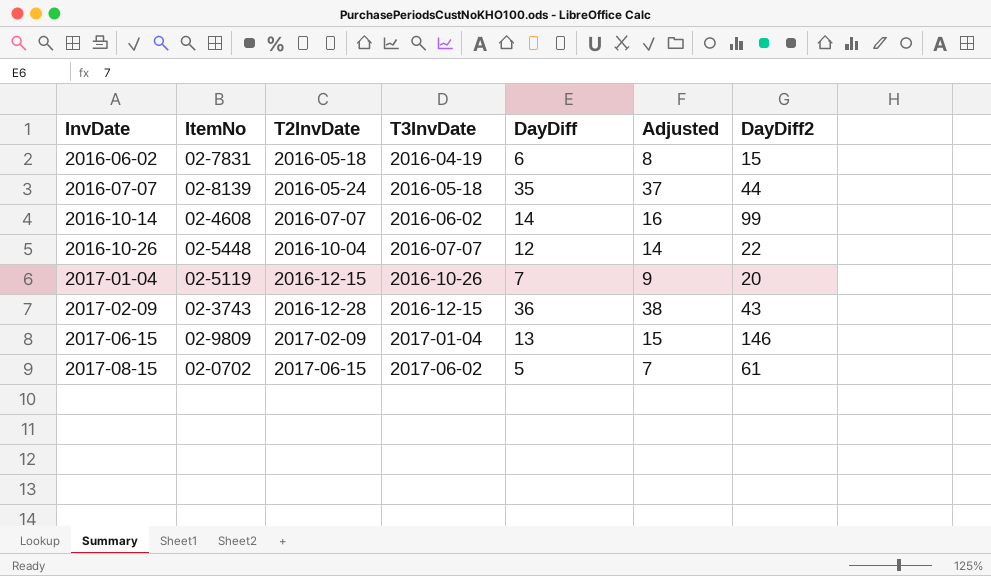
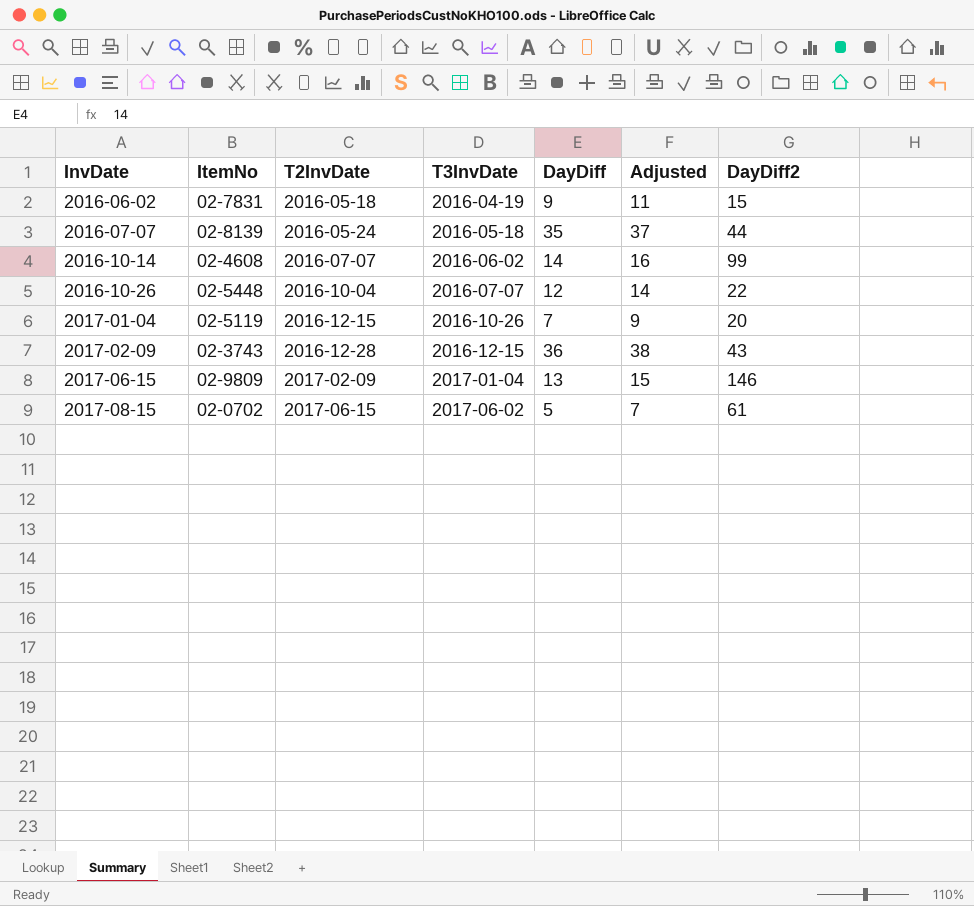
2016-06-02 | DayDiff: 6 -> 9
2016-06-02 | Adjusted: 8 -> 11

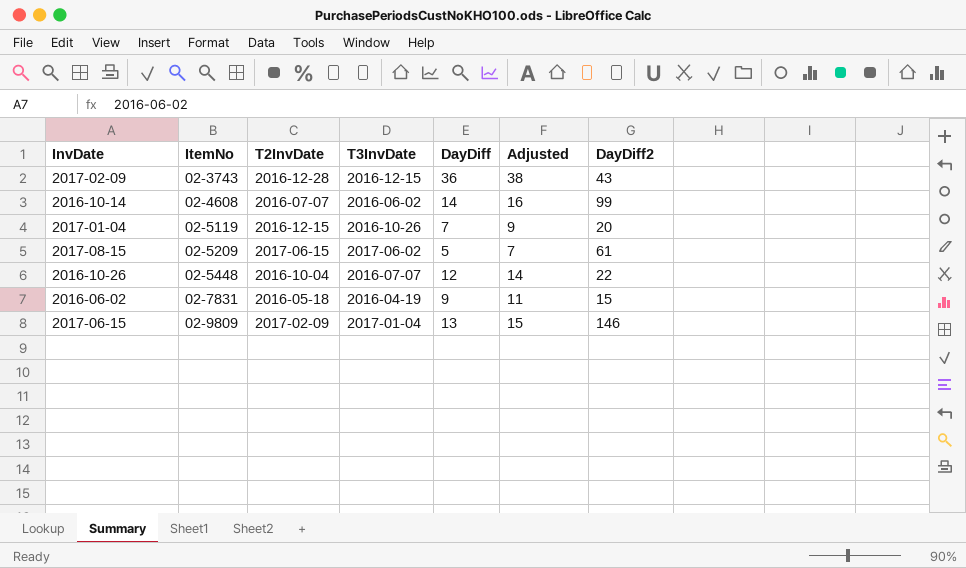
row order: InvDate ascending -> ItemNo ascending
row 2016-07-07: 02-8139 | 2016-05-24 | 2016-05-18 | 35 | 37 | 44 -> none
2017-08-15 | ItemNo: 02-0702 -> 02-5209

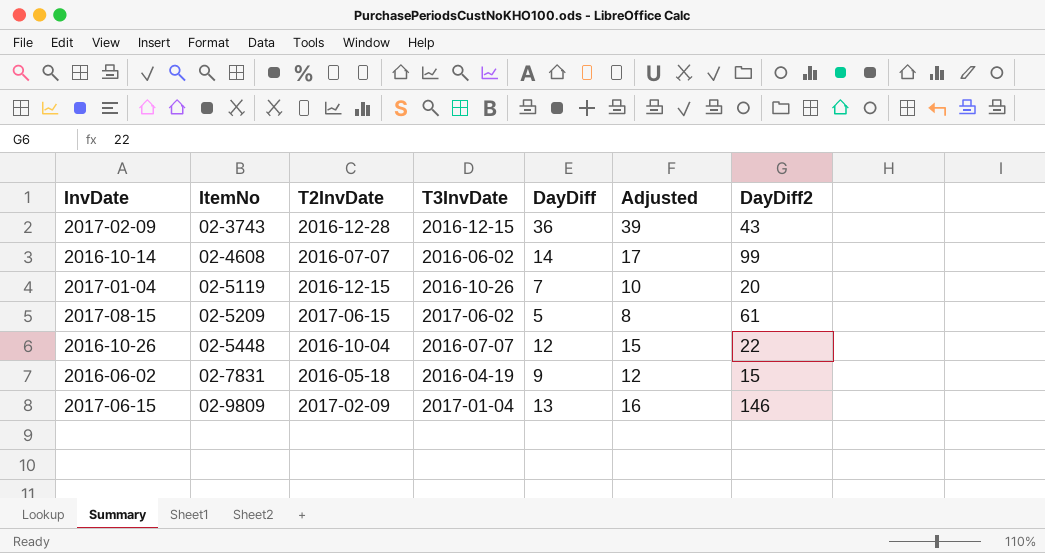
column Adjusted | formula: [DayDiff] + 2 -> [DayDiff] + 3

